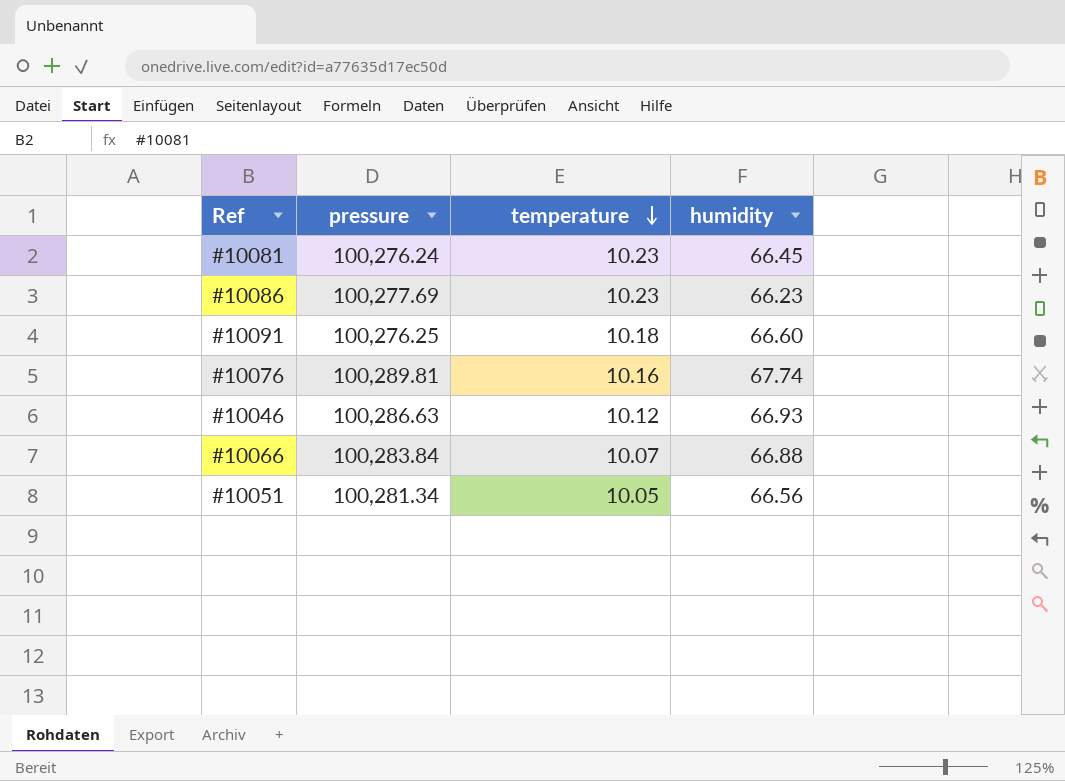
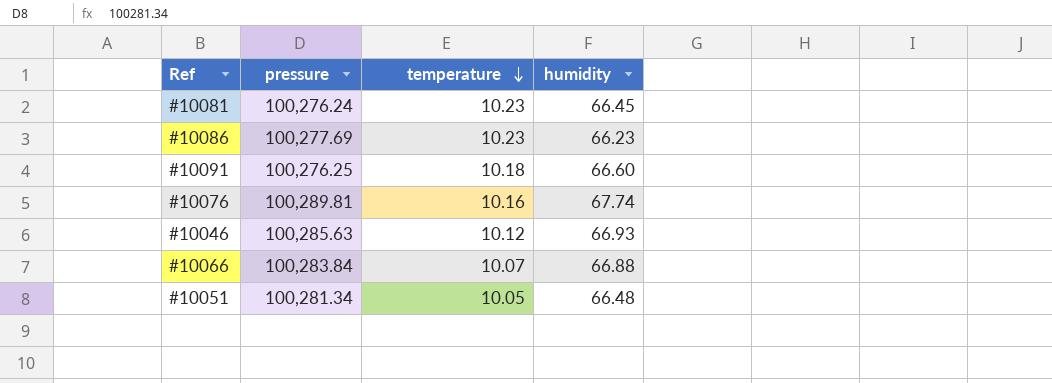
#10046 | pressure: 100,286.63 -> 100,285.63
#10051 | humidity: 66.56 -> 66.48

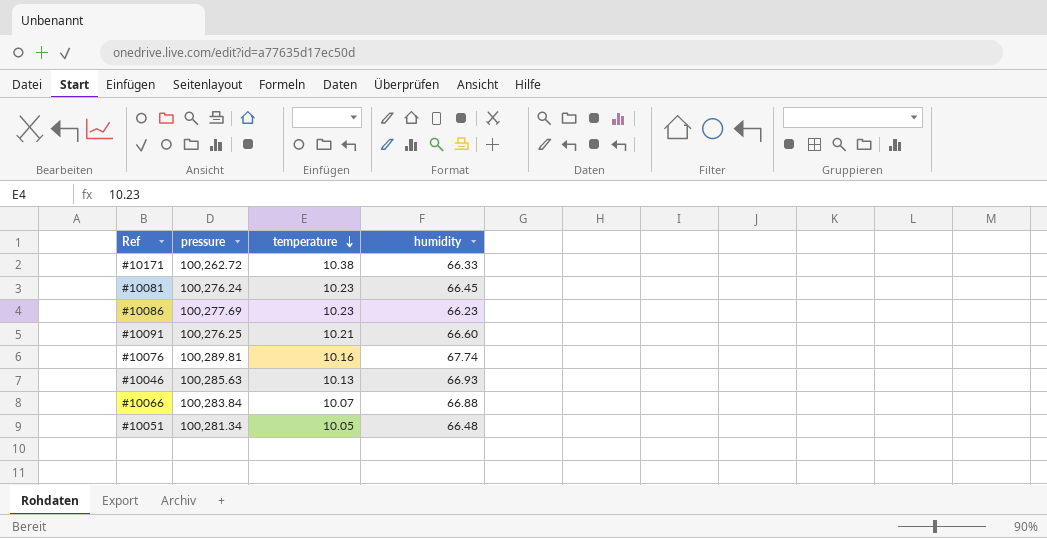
row #10171: none -> 100,262.72 | 10.38 | 66.33
#10091 | temperature: 10.18 -> 10.21
#10046 | temperature: 10.12 -> 10.13

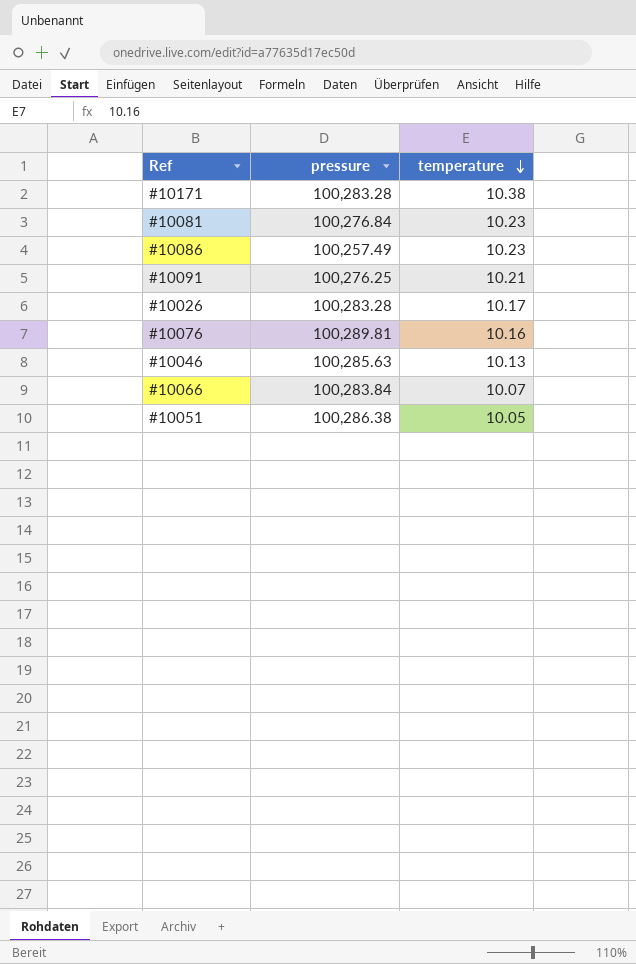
column humidity | position: 4 -> none
#10171 | pressure: 100,262.72 -> 100,283.28
#10081 | pressure: 100,276.24 -> 100,276.84
#10086 | pressure: 100,277.69 -> 100,257.49
row #10026: none -> 100,283.28 | 10.17
#10051 | pressure: 100,281.34 -> 100,286.38

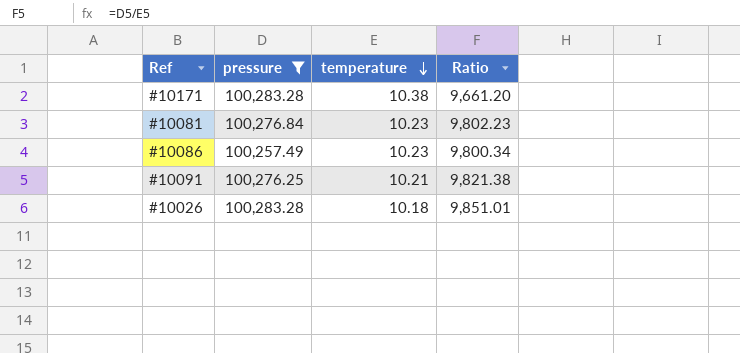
filter: none -> pressure <= 100,283.28
column Ratio | formula: none -> [pressure] / [temperature]
#10026 | temperature: 10.17 -> 10.18

